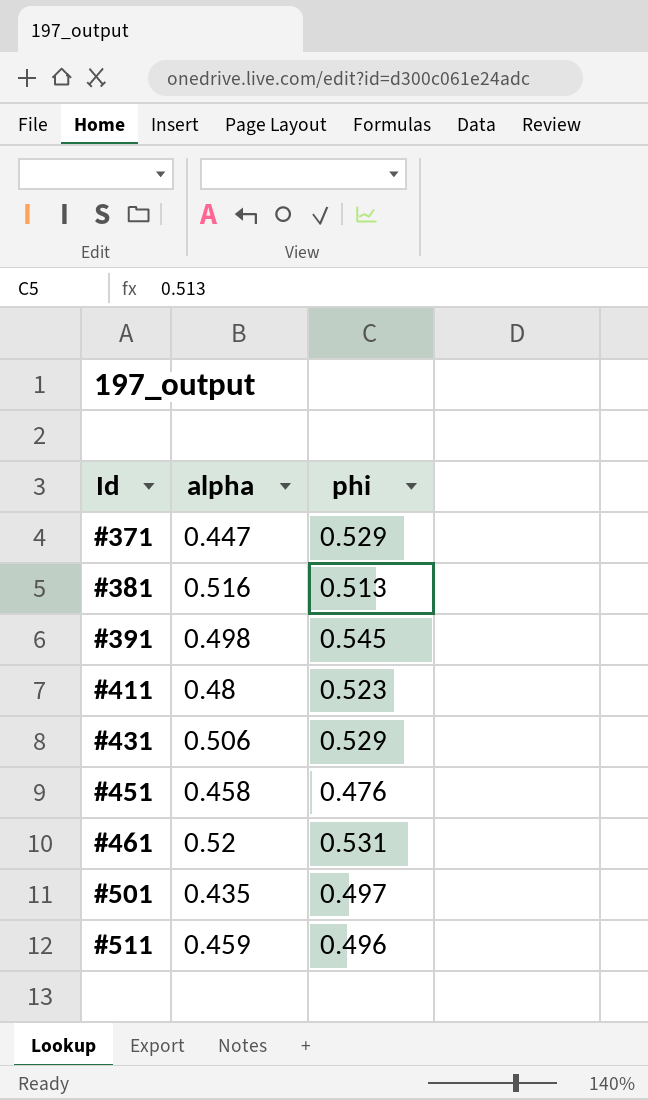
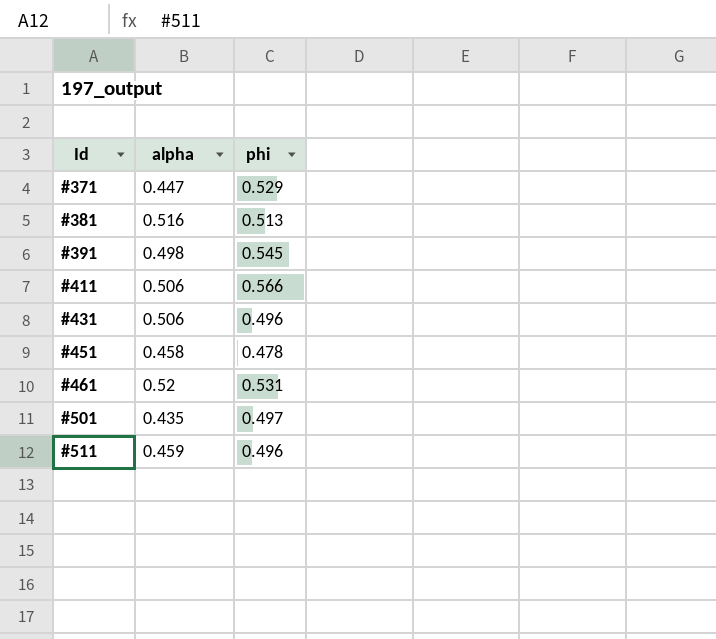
#411 | alpha: 0.48 -> 0.506
#411 | phi: 0.523 -> 0.566
#431 | phi: 0.529 -> 0.496
#451 | phi: 0.476 -> 0.478

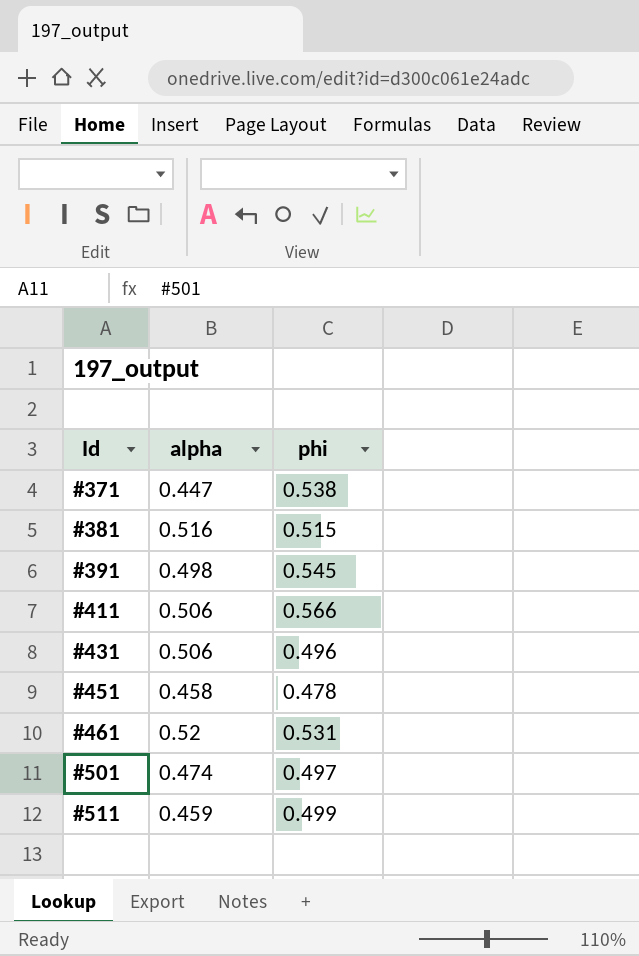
#371 | phi: 0.529 -> 0.538
#381 | phi: 0.513 -> 0.515
#501 | alpha: 0.435 -> 0.474
#511 | phi: 0.496 -> 0.499

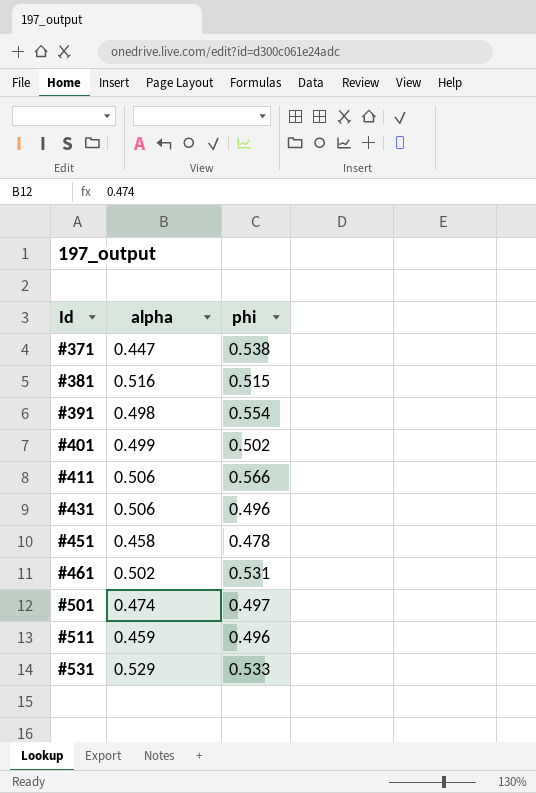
#391 | phi: 0.545 -> 0.554
row #401: none -> 0.499 | 0.502
#461 | alpha: 0.52 -> 0.502
#511 | phi: 0.499 -> 0.496
row #531: none -> 0.529 | 0.533

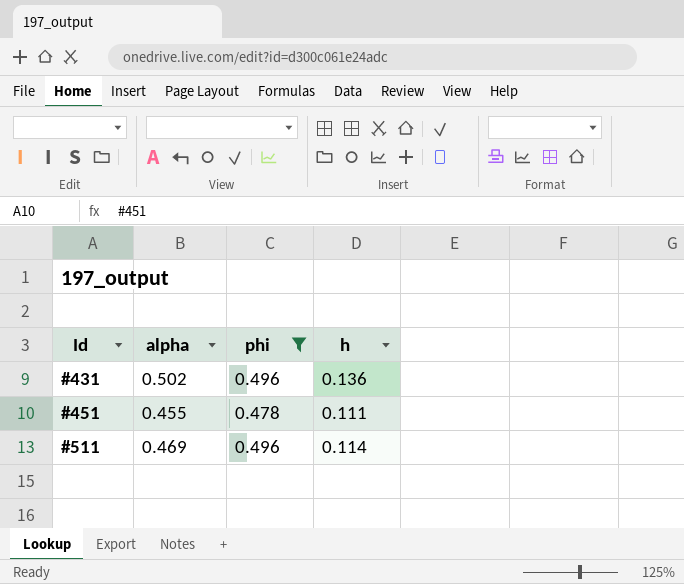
filter: none -> phi <= 0.496
column h | position: none -> 4
#431 | alpha: 0.506 -> 0.502
#451 | alpha: 0.458 -> 0.455
#511 | alpha: 0.459 -> 0.469

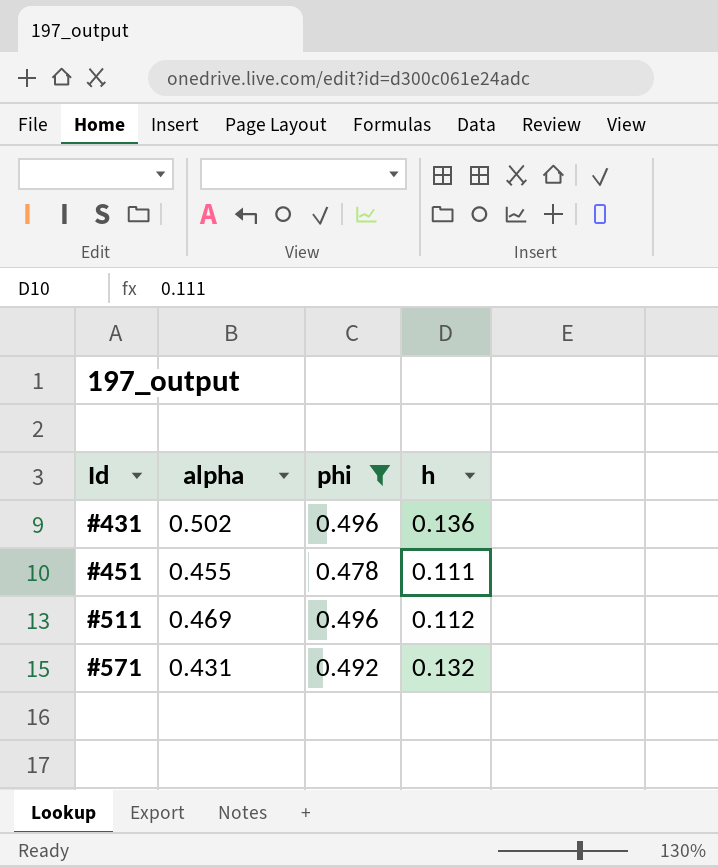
#511 | h: 0.114 -> 0.112
row #571: none -> 0.431 | 0.492 | 0.132

